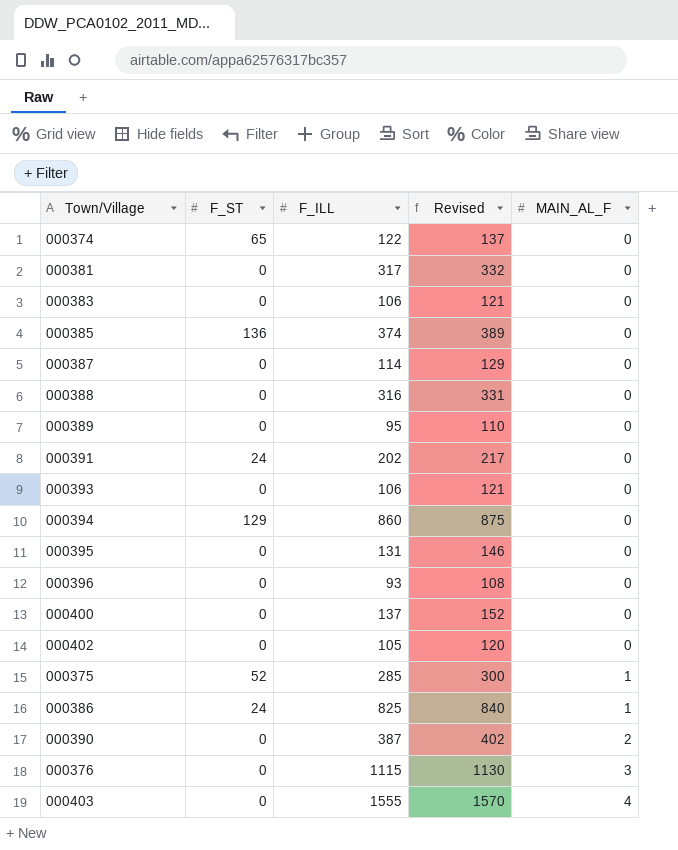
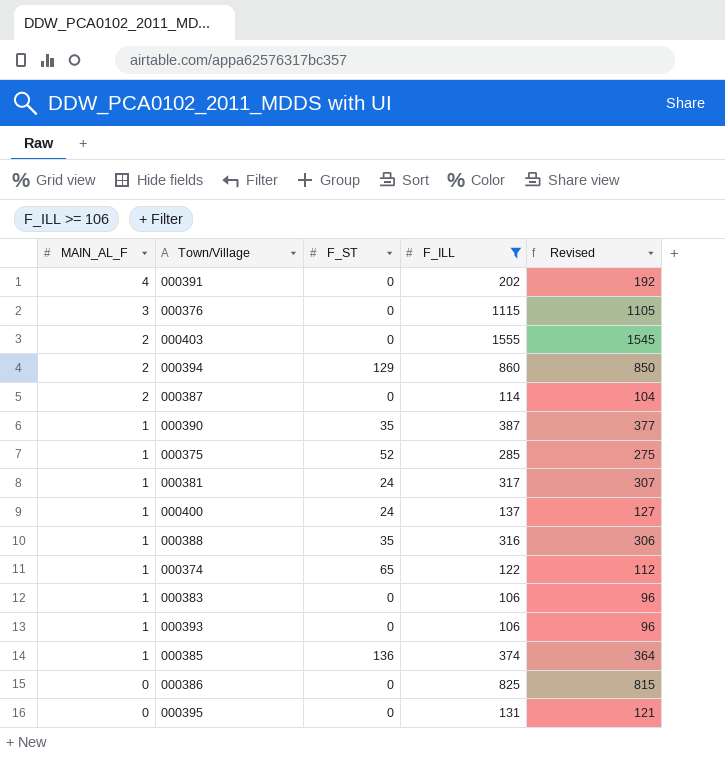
filter: none -> F_ILL >= 106
row order: MAIN_AL_F ascending -> MAIN_AL_F descending
column MAIN_AL_F | position: 5 -> 1
column Revised | formula: [F_ILL] + 15 -> [F_ILL] - 10
000391 | MAIN_AL_F: 0 -> 4
000391 | F_ST: 24 -> 0
000403 | MAIN_AL_F: 4 -> 2
000394 | MAIN_AL_F: 0 -> 2
000387 | MAIN_AL_F: 0 -> 2
000390 | MAIN_AL_F: 2 -> 1
000390 | F_ST: 0 -> 35
000381 | MAIN_AL_F: 0 -> 1
000381 | F_ST: 0 -> 24
000400 | MAIN_AL_F: 0 -> 1
000400 | F_ST: 0 -> 24
000388 | MAIN_AL_F: 0 -> 1
000388 | F_ST: 0 -> 35
000374 | MAIN_AL_F: 0 -> 1
000383 | MAIN_AL_F: 0 -> 1
000393 | MAIN_AL_F: 0 -> 1
000385 | MAIN_AL_F: 0 -> 1
000386 | MAIN_AL_F: 1 -> 0
000386 | F_ST: 24 -> 0

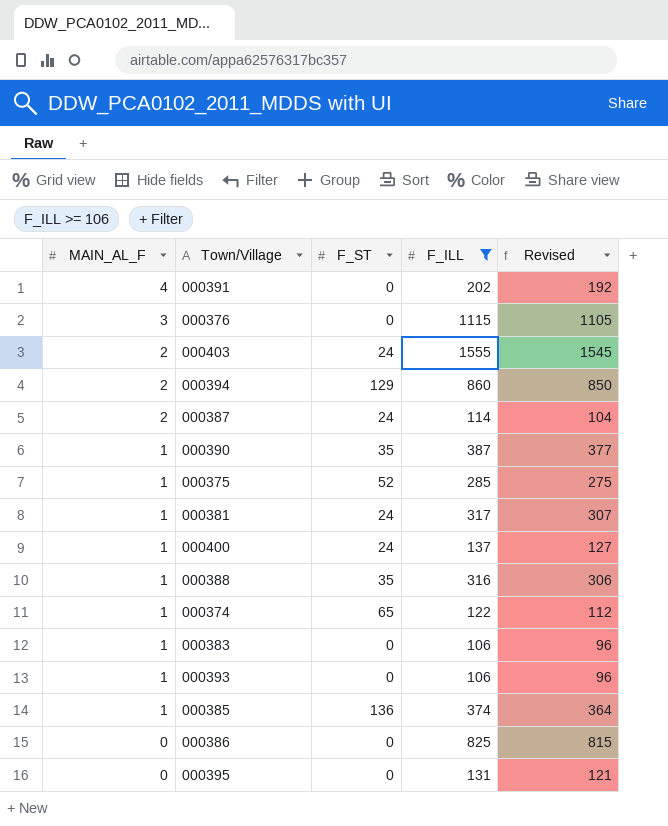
000403 | F_ST: 0 -> 24
000387 | F_ST: 0 -> 24

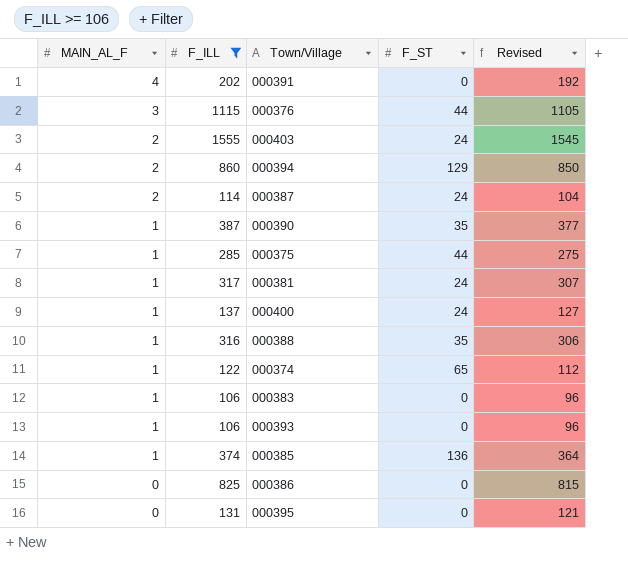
column F_ILL | position: 4 -> 2
000376 | F_ST: 0 -> 44
000375 | F_ST: 52 -> 44

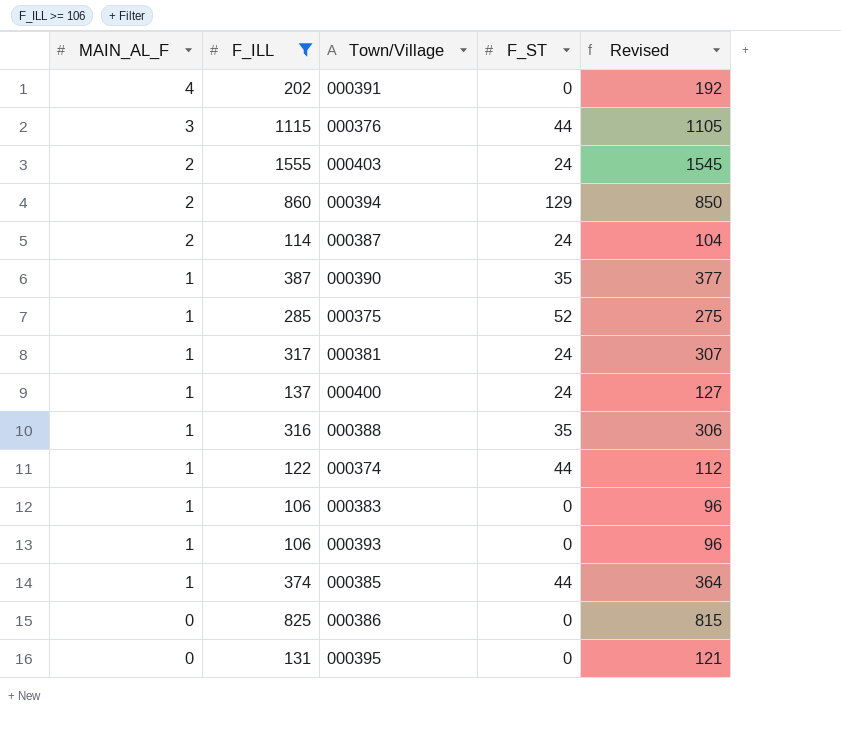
000375 | F_ST: 44 -> 52
000374 | F_ST: 65 -> 44
000385 | F_ST: 136 -> 44

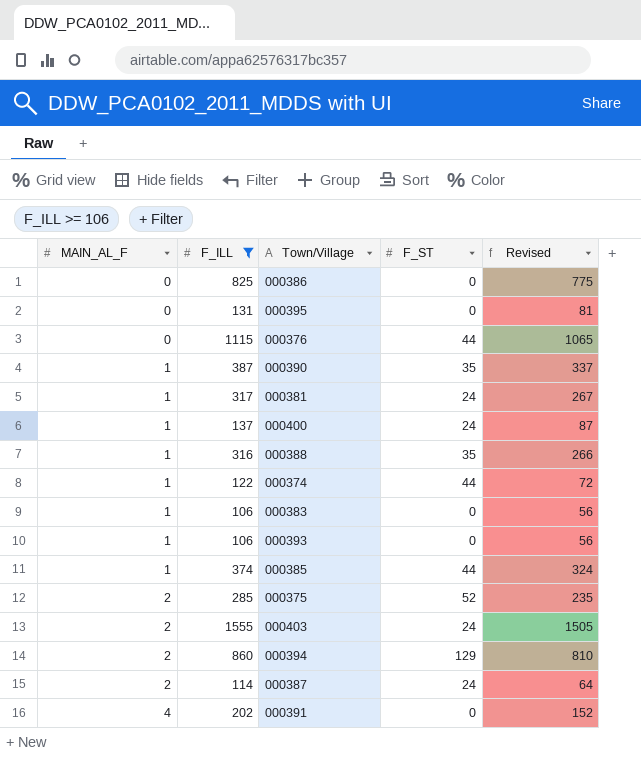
row order: MAIN_AL_F descending -> MAIN_AL_F ascending
column Revised | formula: [F_ILL] - 10 -> [F_ILL] - 50
000376 | MAIN_AL_F: 3 -> 0
000375 | MAIN_AL_F: 1 -> 2

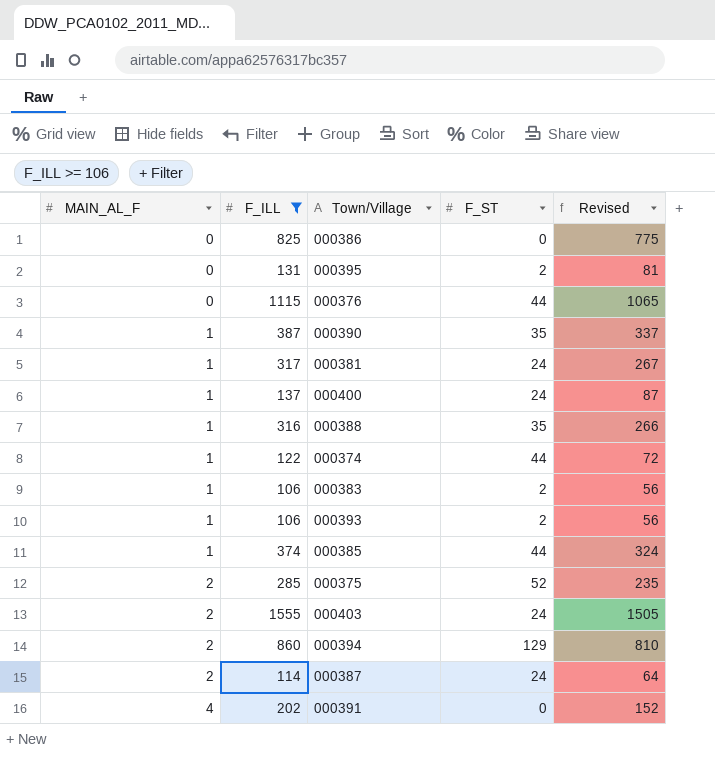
000395 | F_ST: 0 -> 2
000383 | F_ST: 0 -> 2
000393 | F_ST: 0 -> 2

